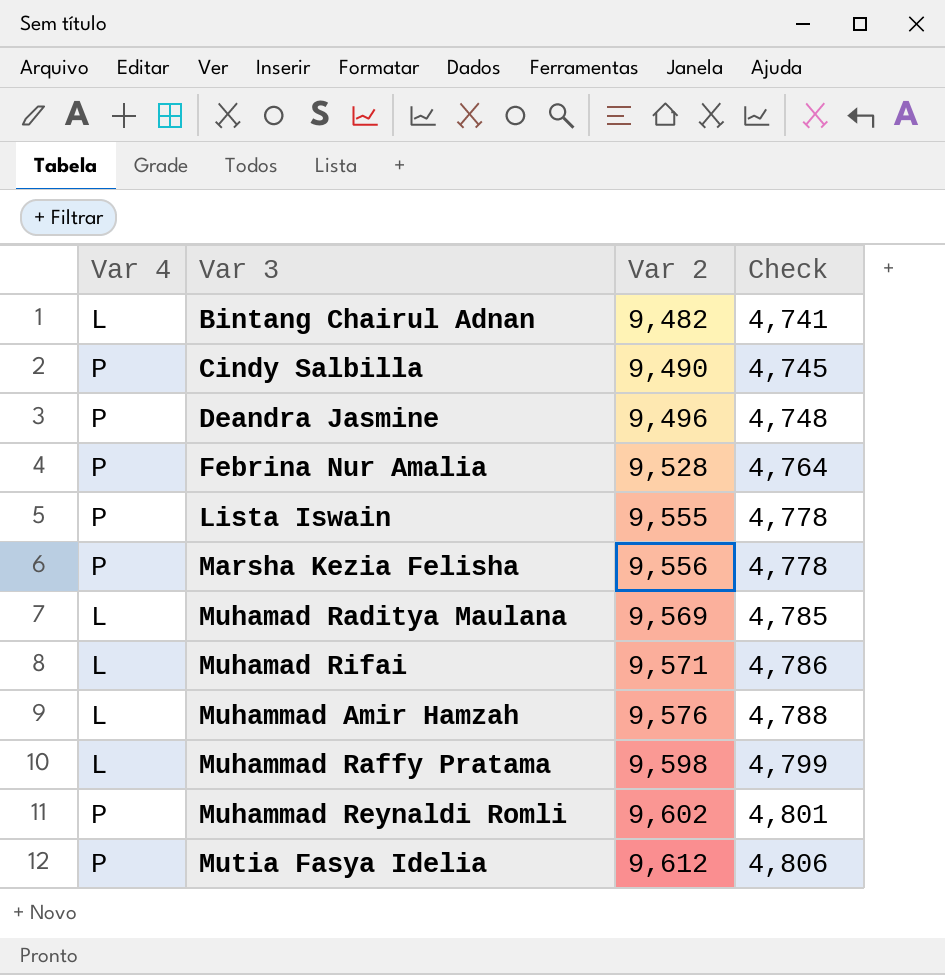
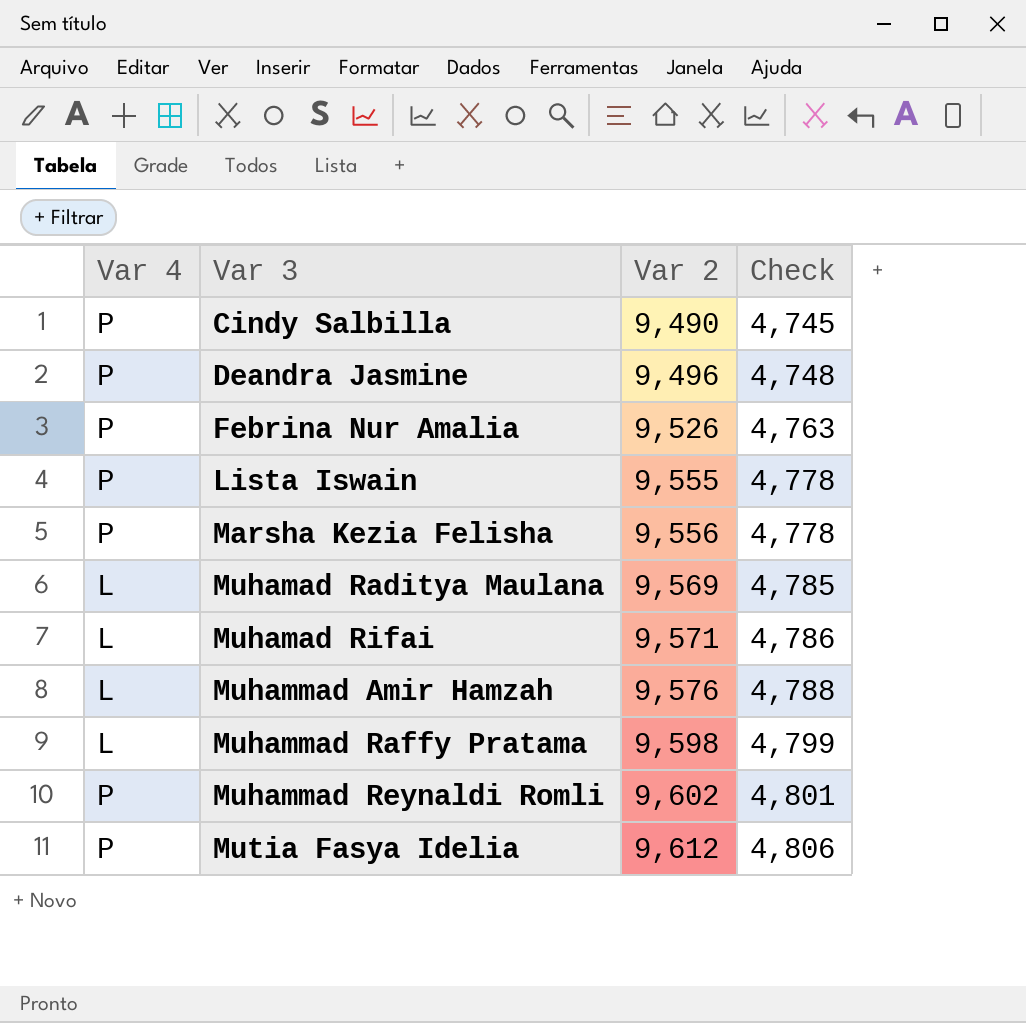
row Bintang Chairul Adnan: L | 9,482 | 4,741 -> none
Febrina Nur Amalia | Var 2: 9,528 -> 9,526
Febrina Nur Amalia | Check: 4,764 -> 4,763

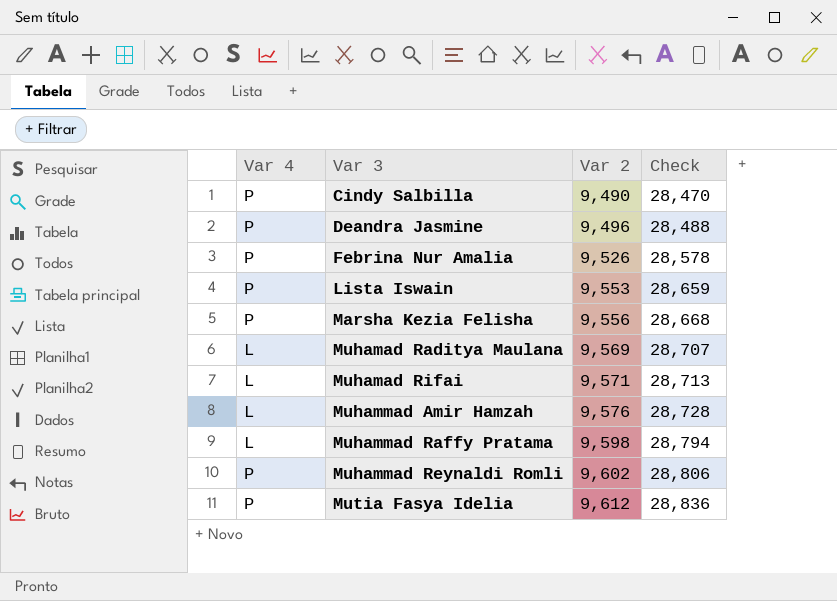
column Check | formula: [Var 2] * 0.5 -> [Var 2] * 3
Lista Iswain | Var 2: 9,555 -> 9,553

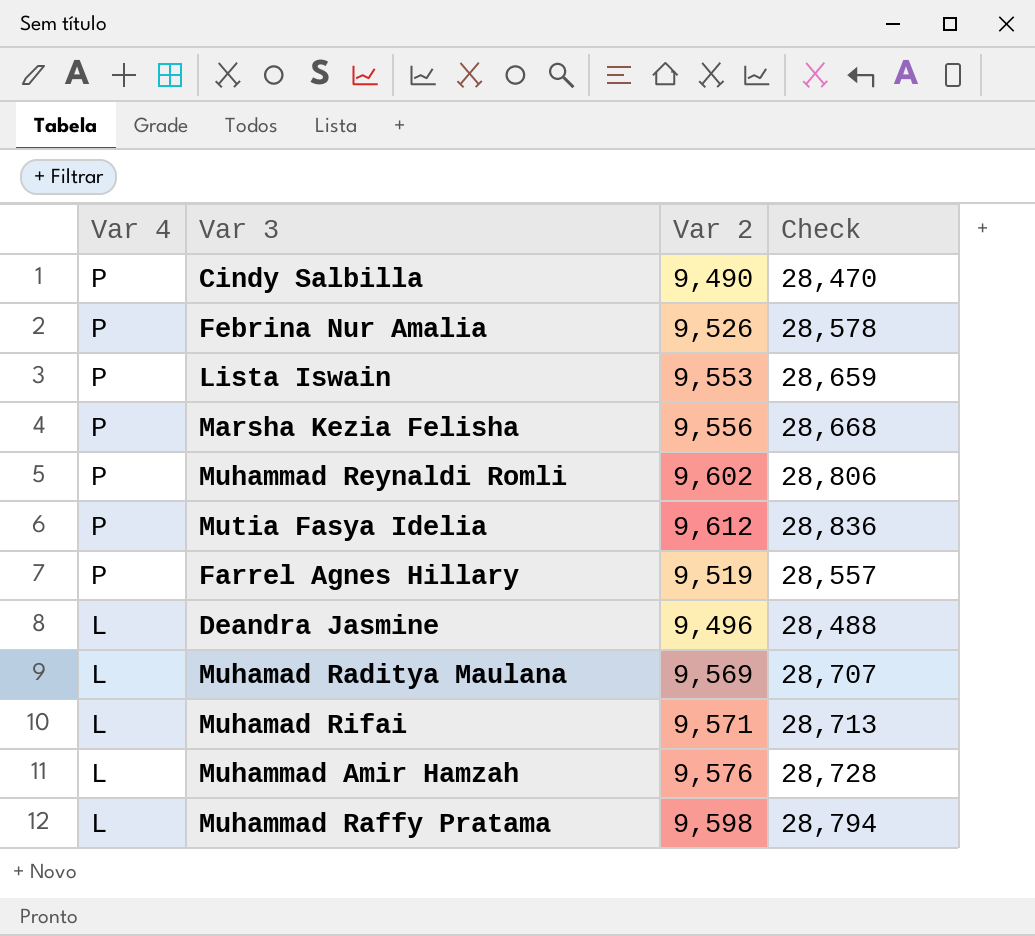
row order: Var 3 ascending -> Var 4 descending
row Farrel Agnes Hillary: none -> P | 9,519 | 28,557
Deandra Jasmine | Var 4: P -> L

